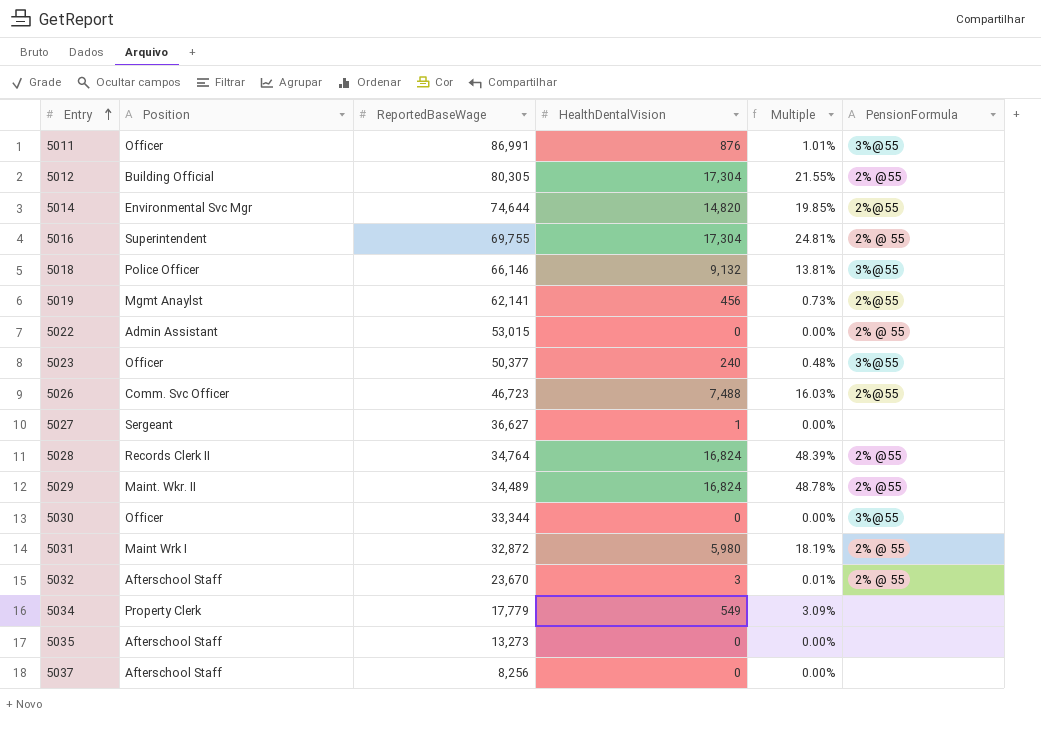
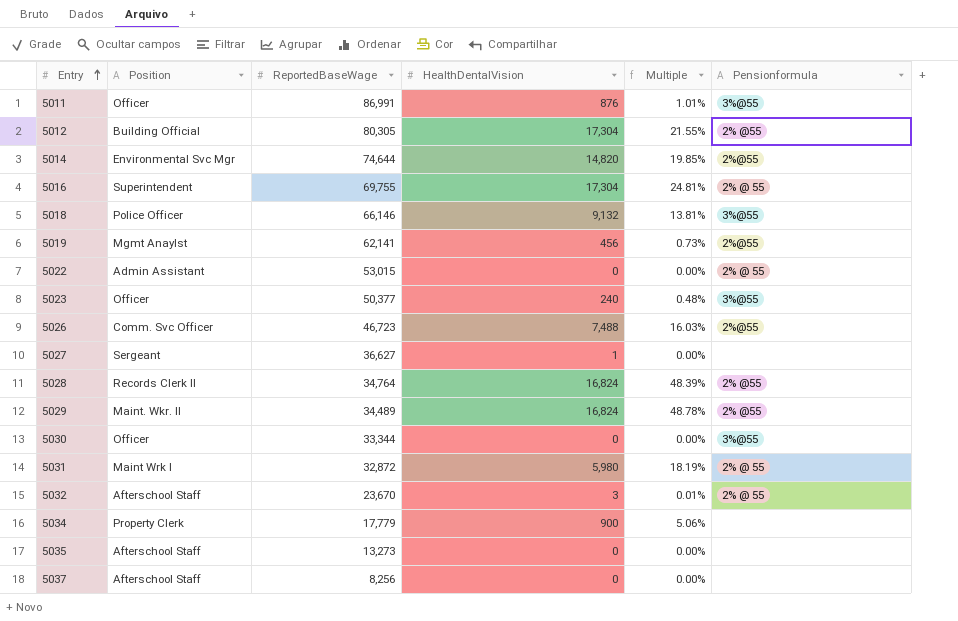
column name: PensionFormula -> Pensionformula
5034 | HealthDentalVision: 549 -> 900
5034 | Multiple: 3.09% -> 5.06%

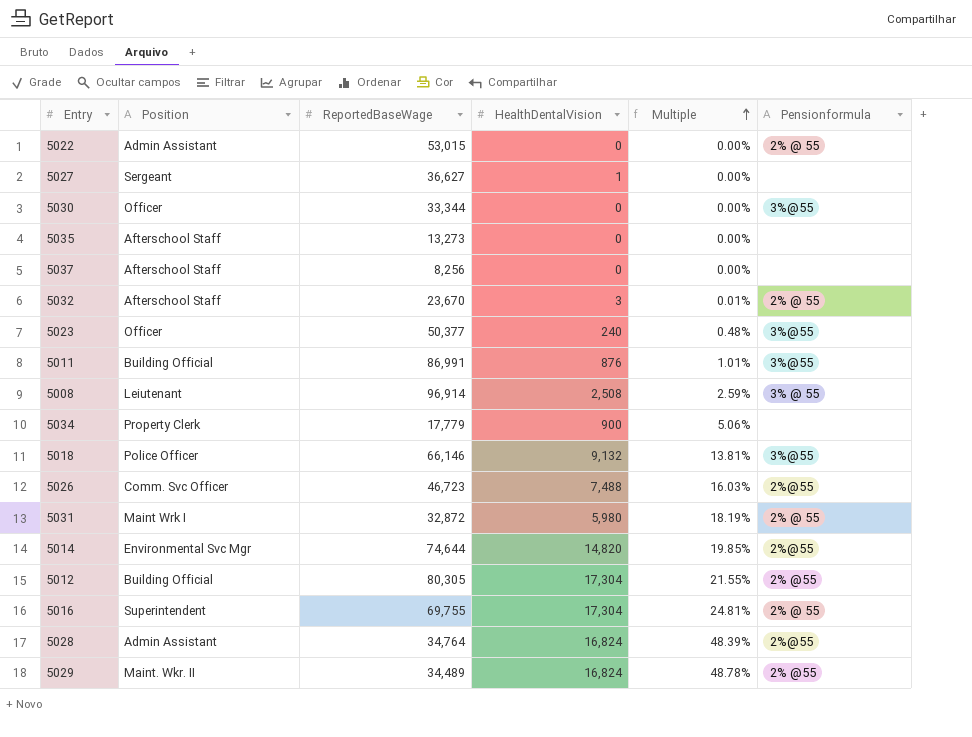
row order: Entry ascending -> Multiple ascending
row 5019: Mgmt Anaylst | 62,141 | 456 | 0.73% | 2%@55 -> none
5011 | Position: Officer -> Building Official
row 5008: none -> Leiutenant | 96,914 | 2,508 | 2.59% | 3% @ 55
5028 | Position: Records Clerk II -> Admin Assistant
5028 | Pensionformula: 2% @55 -> 2%@55

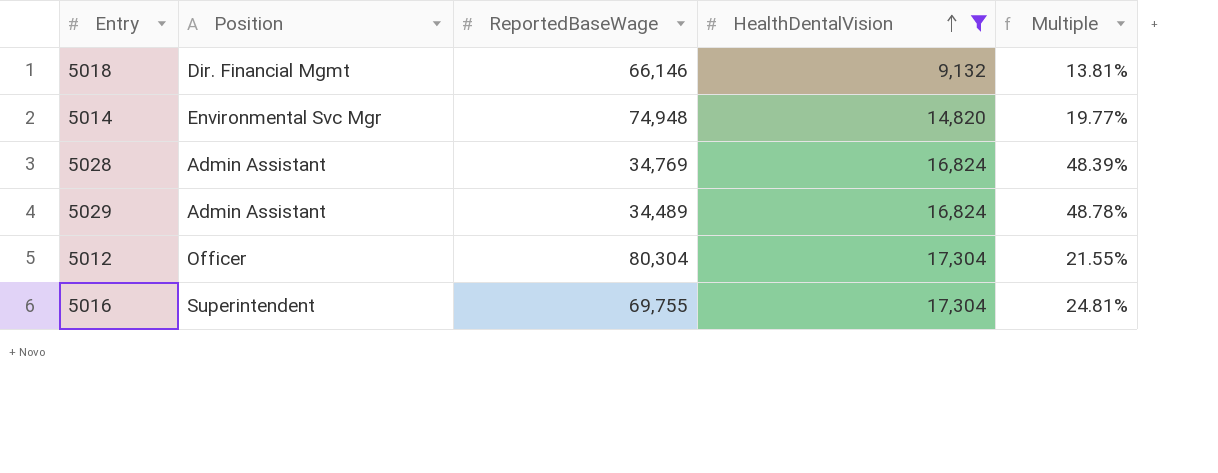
filter: none -> HealthDentalVision >= 9,132
row order: Multiple ascending -> HealthDentalVision ascending
column Pensionformula | position: 6 -> none
5018 | Position: Police Officer -> Dir. Financial Mgmt
5014 | ReportedBaseWage: 74,644 -> 74,948
5014 | Multiple: 19.85% -> 19.77%
5028 | ReportedBaseWage: 34,764 -> 34,769
5029 | Position: Maint. Wkr. II -> Admin Assistant
5012 | Position: Building Official -> Officer
5012 | ReportedBaseWage: 80,305 -> 80,304

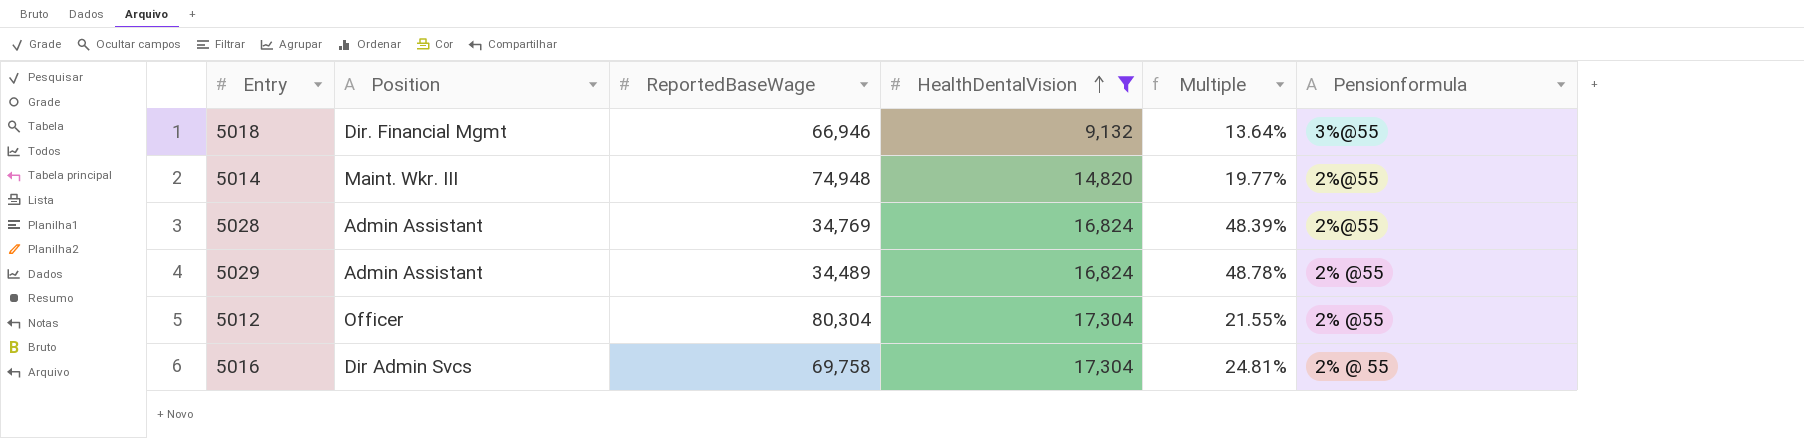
column Pensionformula | position: none -> 6
5018 | ReportedBaseWage: 66,146 -> 66,946
5018 | Multiple: 13.81% -> 13.64%
5014 | Position: Environmental Svc Mgr -> Maint. Wkr. III
5016 | Position: Superintendent -> Dir Admin Svcs
5016 | ReportedBaseWage: 69,755 -> 69,758

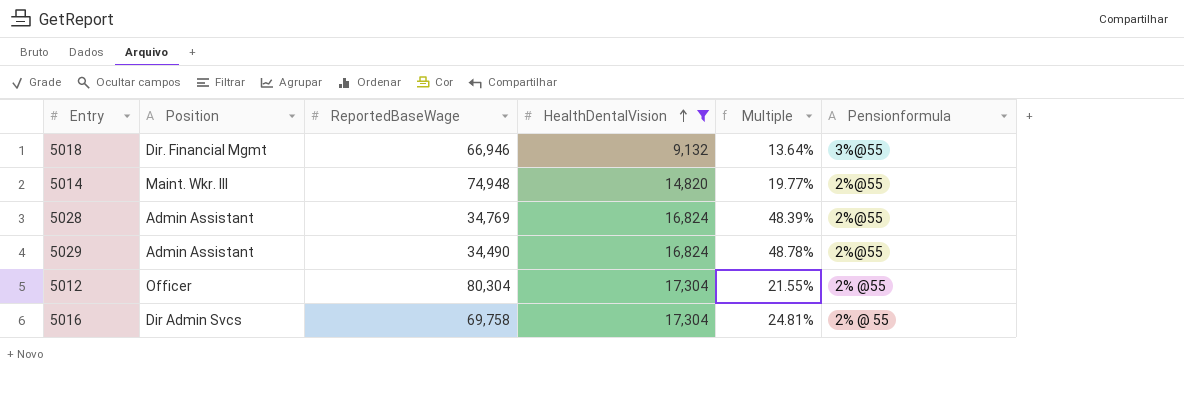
5029 | ReportedBaseWage: 34,489 -> 34,490
5029 | Pensionformula: 2% @55 -> 2%@55

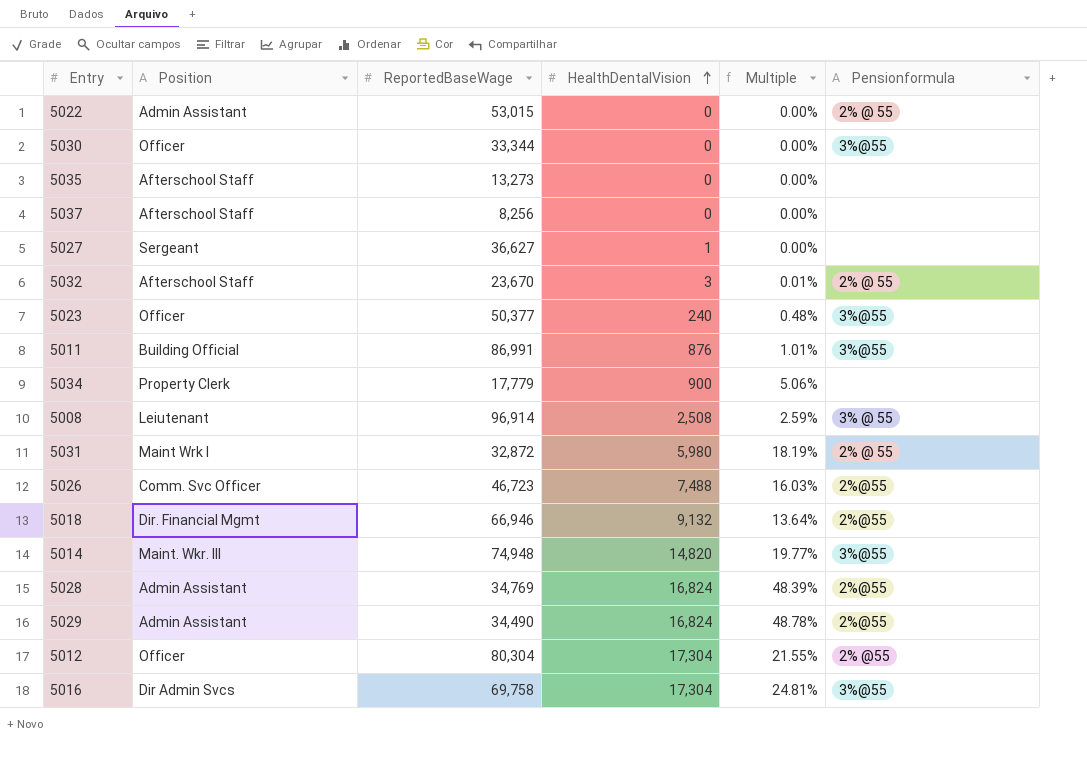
filter: HealthDentalVision >= 9,132 -> none
5018 | Pensionformula: 3%@55 -> 2%@55
5014 | Pensionformula: 2%@55 -> 3%@55
5016 | Pensionformula: 2% @ 55 -> 3%@55

